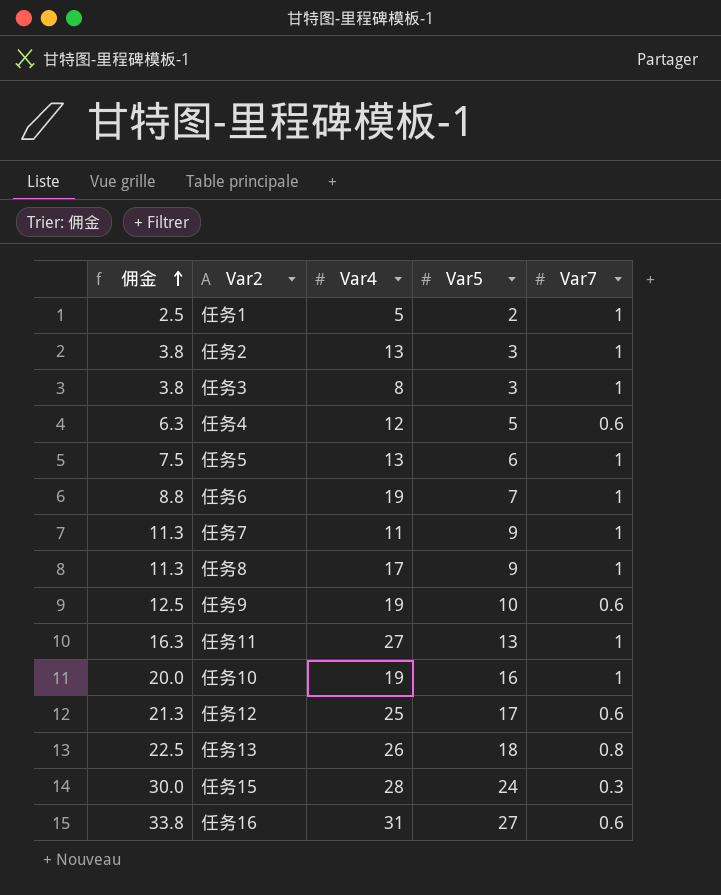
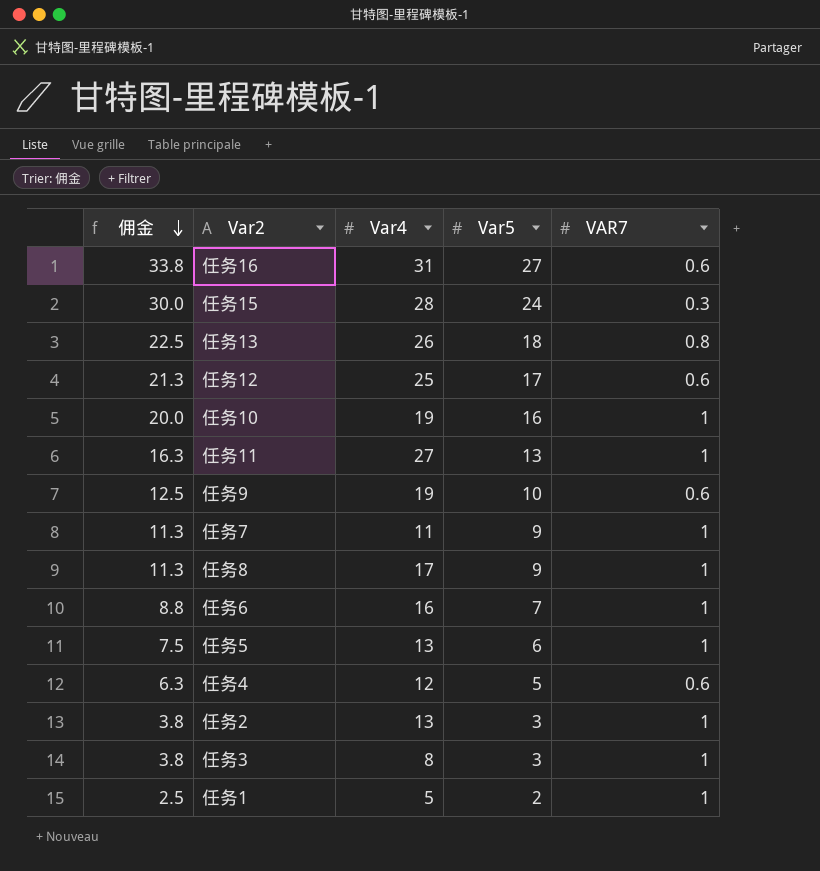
row order: 佣金 ascending -> 佣金 descending
column name: Var7 -> VAR7
任务6 | Var4: 19 -> 16

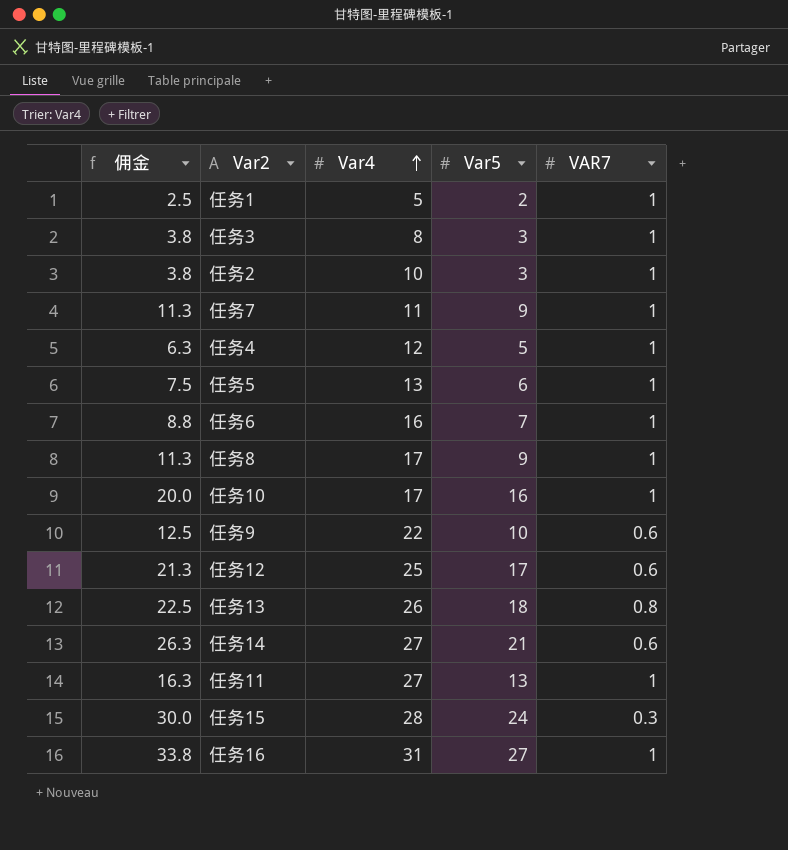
row order: 佣金 descending -> Var4 ascending
任务2 | Var4: 13 -> 10
任务4 | VAR7: 0.6 -> 1
任务10 | Var4: 19 -> 17
任务9 | Var4: 19 -> 22
row 任务14: none -> 26.3 | 27 | 21 | 0.6
任务16 | VAR7: 0.6 -> 1

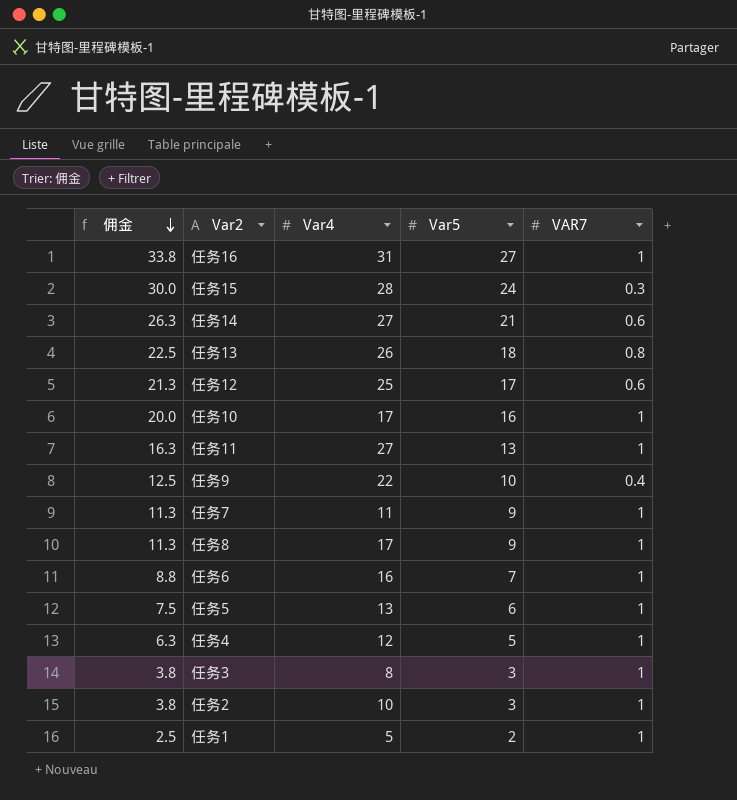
row order: Var4 ascending -> 佣金 descending
任务9 | VAR7: 0.6 -> 0.4

